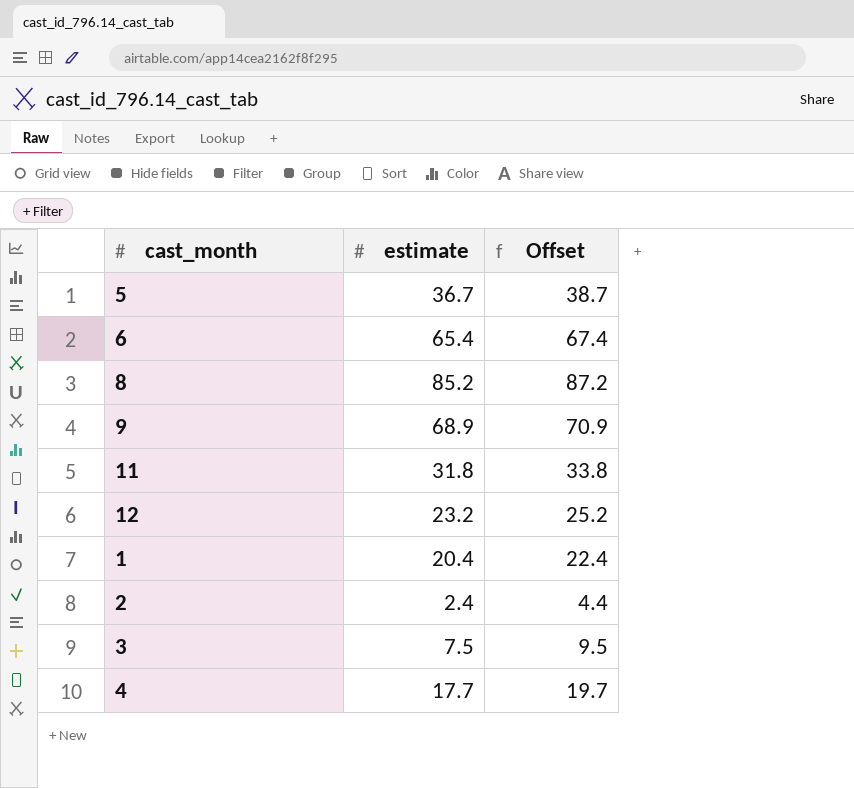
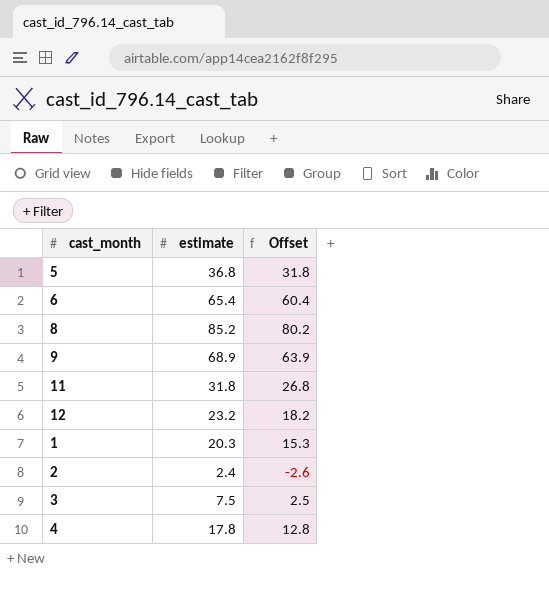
column Offset | formula: [estimate] + 2 -> [estimate] - 5
5 | estimate: 36.7 -> 36.8
1 | estimate: 20.4 -> 20.3
4 | estimate: 17.7 -> 17.8

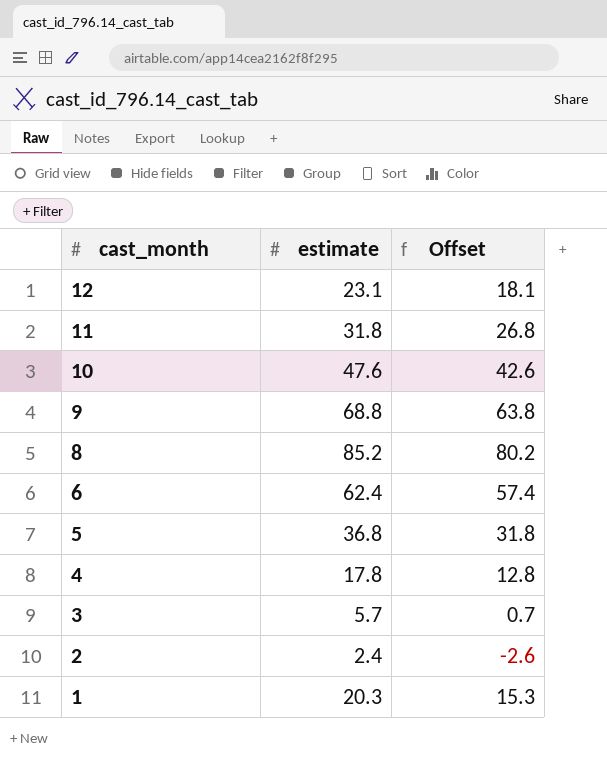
row order: none -> cast_month descending
12 | estimate: 23.2 -> 23.1
12 | Offset: 18.2 -> 18.1
row 10: none -> 47.6 | 42.6
9 | estimate: 68.9 -> 68.8
9 | Offset: 63.9 -> 63.8
6 | estimate: 65.4 -> 62.4
6 | Offset: 60.4 -> 57.4
3 | estimate: 7.5 -> 5.7
3 | Offset: 2.5 -> 0.7

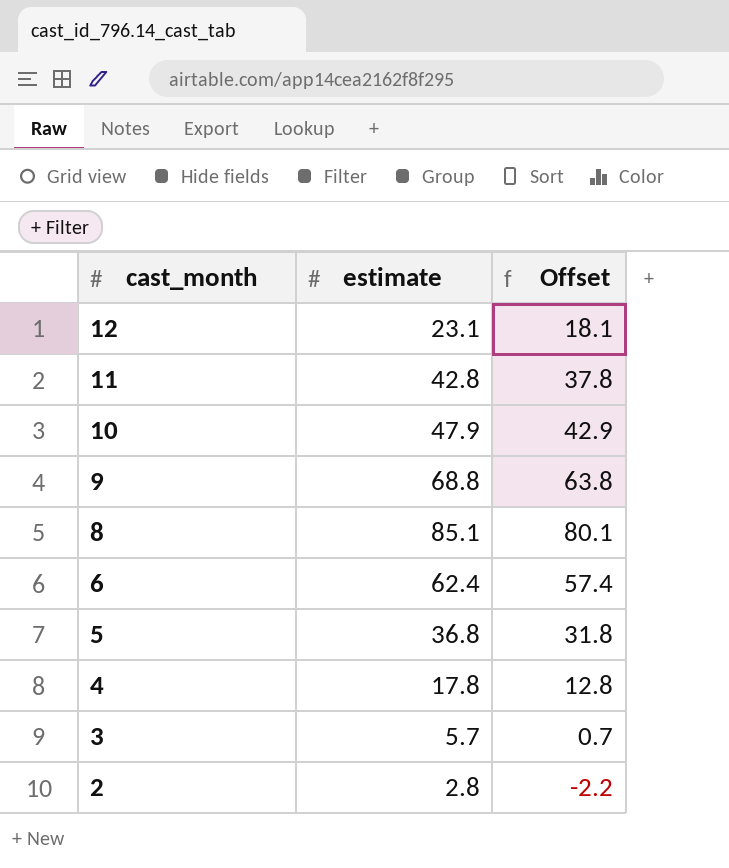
row 1: 20.3 | 15.3 -> none
11 | estimate: 31.8 -> 42.8
11 | Offset: 26.8 -> 37.8
10 | estimate: 47.6 -> 47.9
10 | Offset: 42.6 -> 42.9
8 | estimate: 85.2 -> 85.1
8 | Offset: 80.2 -> 80.1
2 | estimate: 2.4 -> 2.8
2 | Offset: -2.6 -> -2.2

